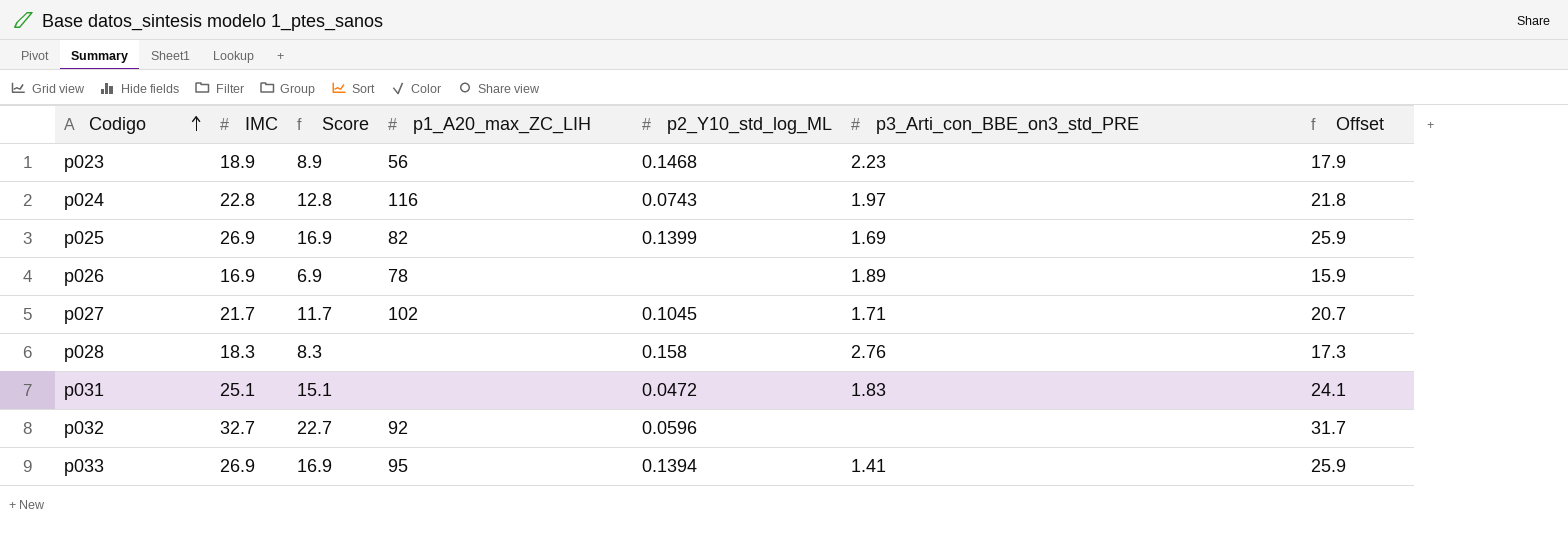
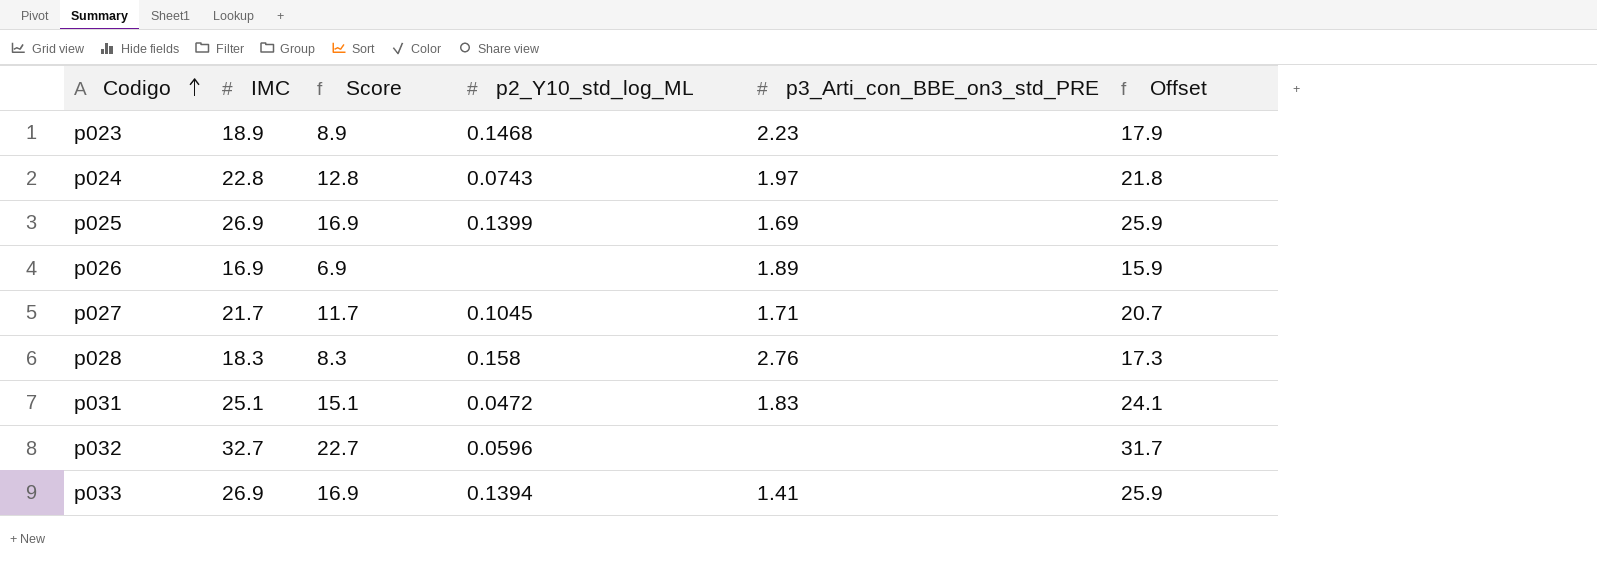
column p1_A20_max_ZC_LIH | position: 4 -> none

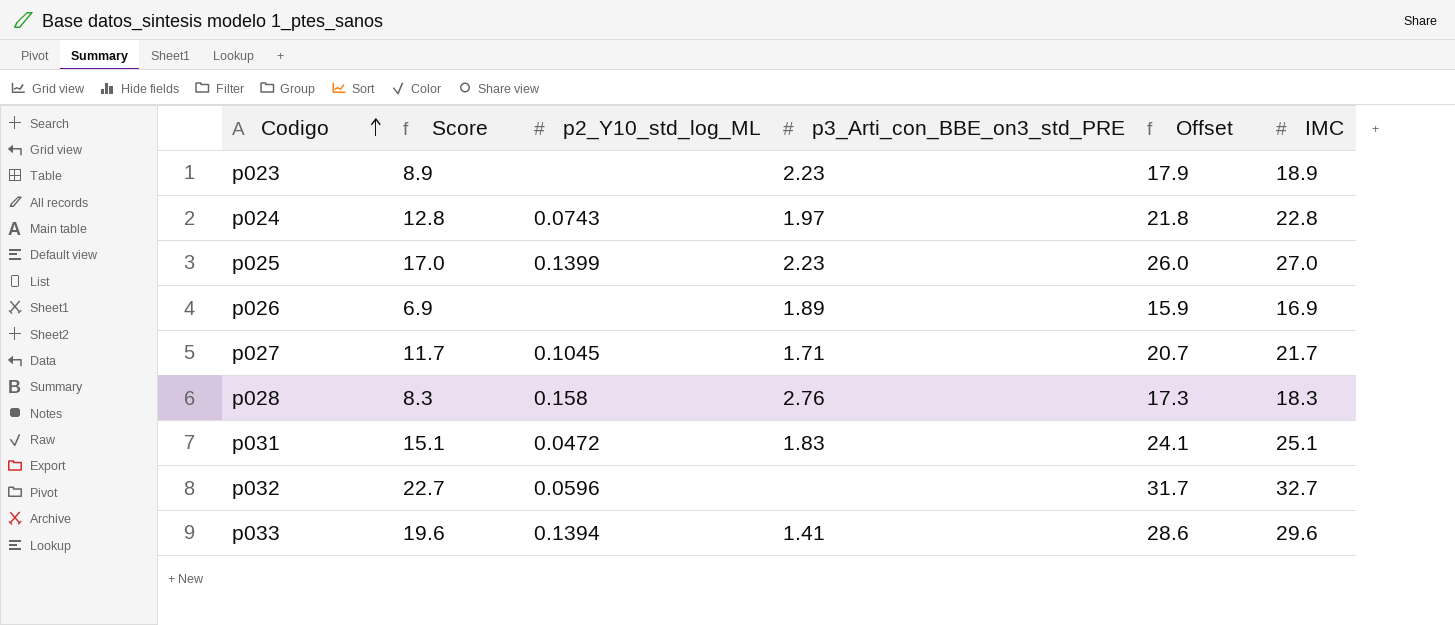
column IMC | position: 2 -> 6
p023 | p2_Y10_std_log_ML: 0.1468 -> none
p025 | Score: 16.9 -> 17.0
p025 | p3_Arti_con_BBE_on3_std_PRE: 1.69 -> 2.23
p025 | Offset: 25.9 -> 26.0
p025 | IMC: 26.9 -> 27.0
p033 | Score: 16.9 -> 19.6
p033 | Offset: 25.9 -> 28.6
p033 | IMC: 26.9 -> 29.6

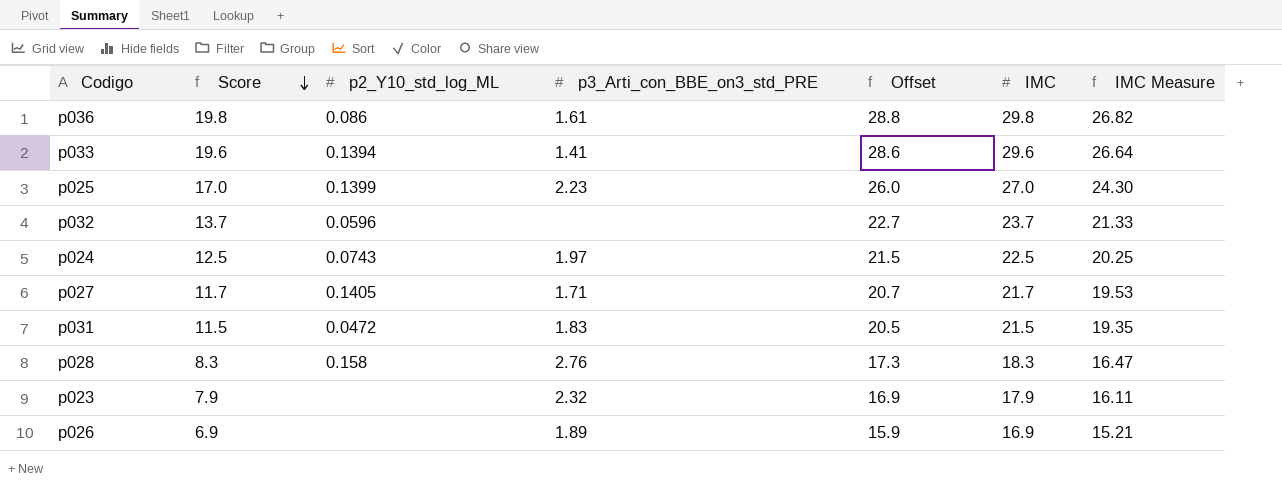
row order: Codigo ascending -> Score descending
column IMC Measure | formula: none -> [IMC] * 0.9
row p036: none -> 19.8 | 0.086 | 1.61 | 28.8 | 29.8 | 26.82
p032 | Score: 22.7 -> 13.7
p032 | Offset: 31.7 -> 22.7
p032 | IMC: 32.7 -> 23.7
p024 | Score: 12.8 -> 12.5
p024 | Offset: 21.8 -> 21.5
p024 | IMC: 22.8 -> 22.5
p027 | p2_Y10_std_log_ML: 0.1045 -> 0.1405
p031 | Score: 15.1 -> 11.5
p031 | Offset: 24.1 -> 20.5
p031 | IMC: 25.1 -> 21.5
p023 | Score: 8.9 -> 7.9
p023 | p3_Arti_con_BBE_on3_std_PRE: 2.23 -> 2.32
p023 | Offset: 17.9 -> 16.9
p023 | IMC: 18.9 -> 17.9

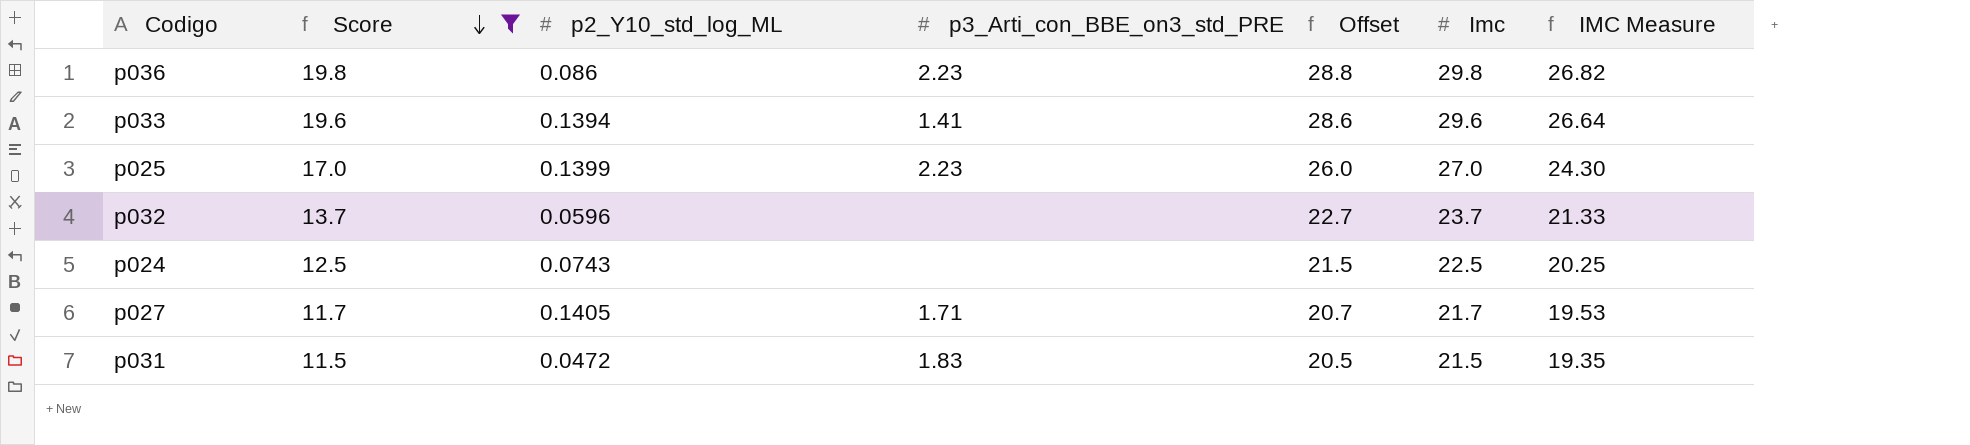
filter: none -> Score >= 11.5
column name: IMC -> Imc
p036 | p3_Arti_con_BBE_on3_std_PRE: 1.61 -> 2.23
p024 | p3_Arti_con_BBE_on3_std_PRE: 1.97 -> none

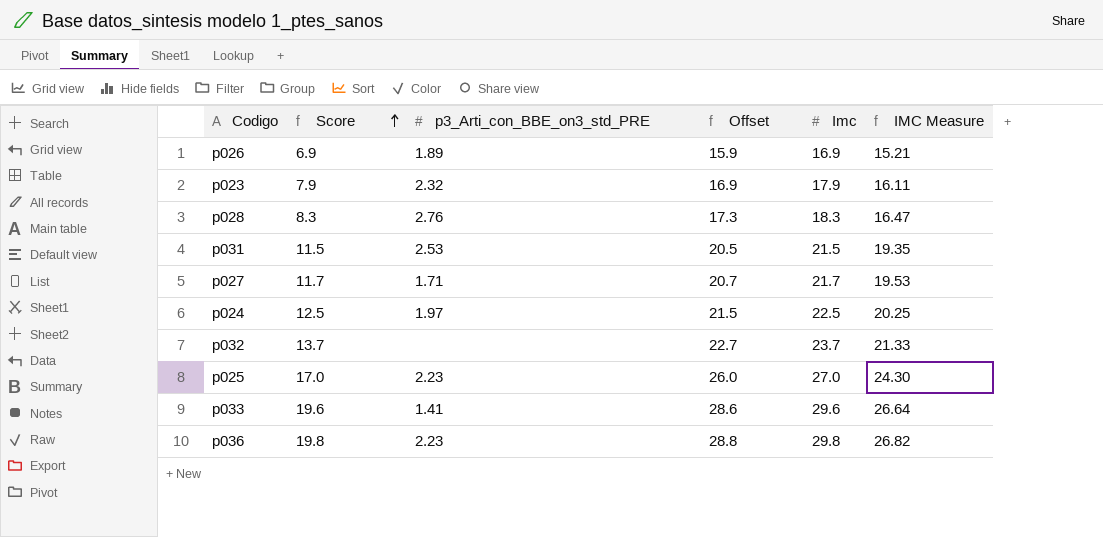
filter: Score >= 11.5 -> none
row order: Score descending -> Score ascending
column p2_Y10_std_log_ML | position: 3 -> none
p031 | p3_Arti_con_BBE_on3_std_PRE: 1.83 -> 2.53
p024 | p3_Arti_con_BBE_on3_std_PRE: none -> 1.97

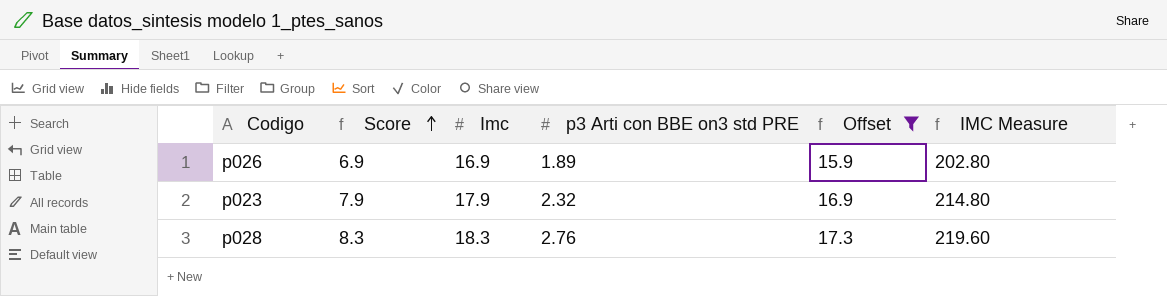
filter: none -> Offset <= 17.3
column Imc | position: 5 -> 3
column name: p3_Arti_con_BBE_on3_std_PRE -> p3 Arti con BBE on3 std PRE
column IMC Measure | formula: [Imc] * 0.9 -> [Imc] * 12

